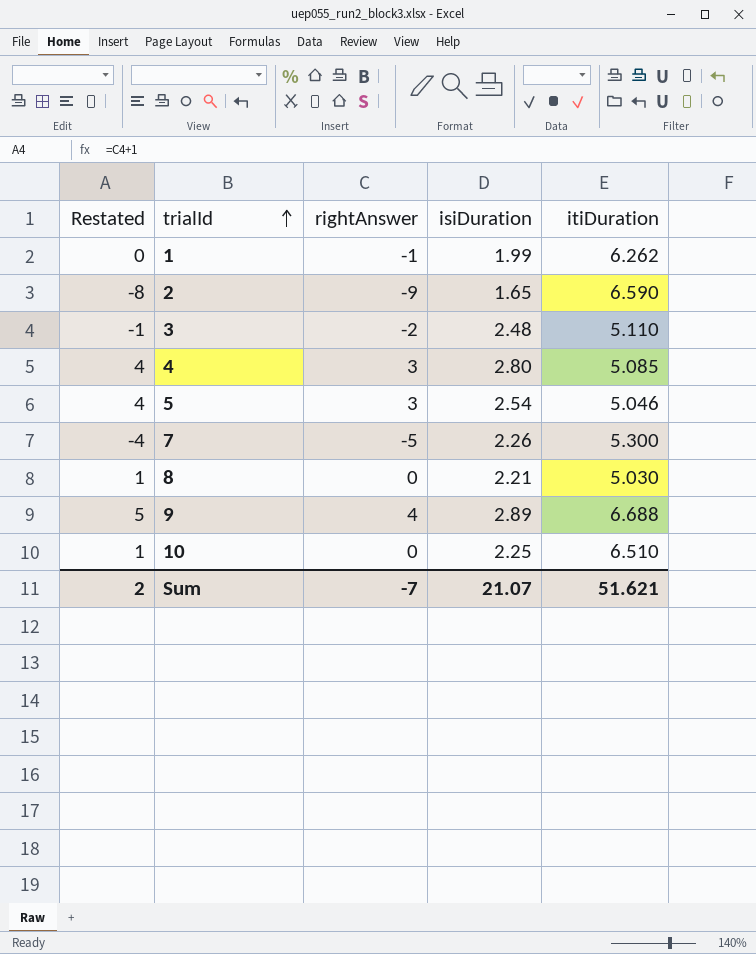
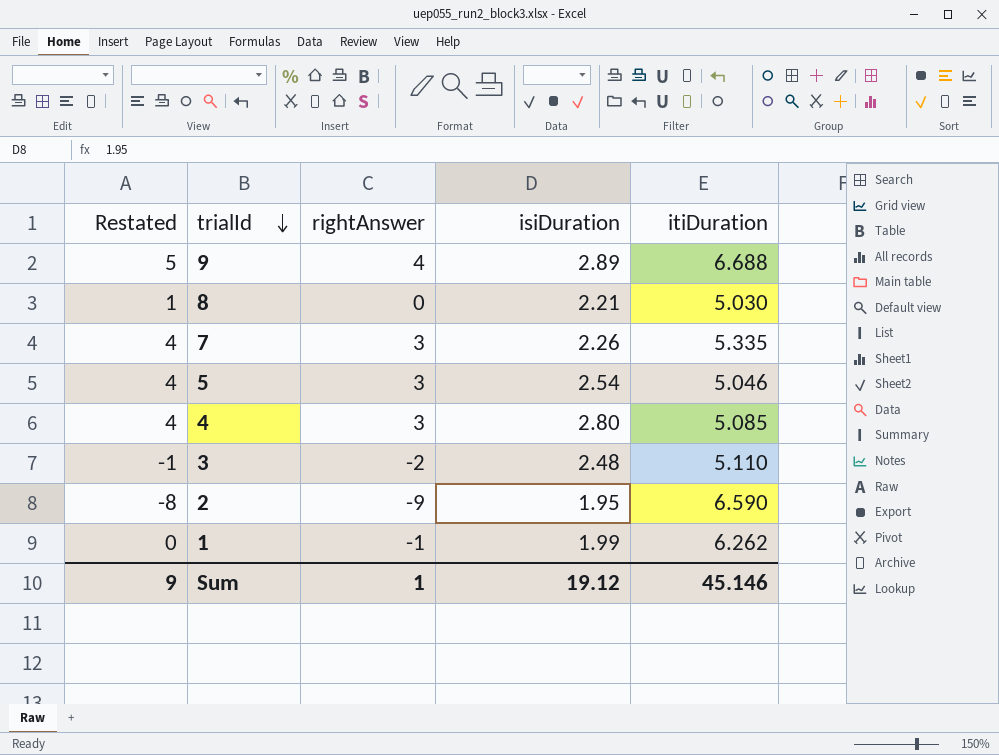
row order: trialId ascending -> trialId descending
row 10: 1 | 0 | 2.25 | 6.510 -> none
7 | Restated: -4 -> 4
7 | rightAnswer: -5 -> 3
7 | itiDuration: 5.300 -> 5.335
2 | isiDuration: 1.65 -> 1.95
Sum | Restated: 2 -> 9
Sum | rightAnswer: -7 -> 1
Sum | isiDuration: 21.07 -> 19.12
Sum | itiDuration: 51.621 -> 45.146

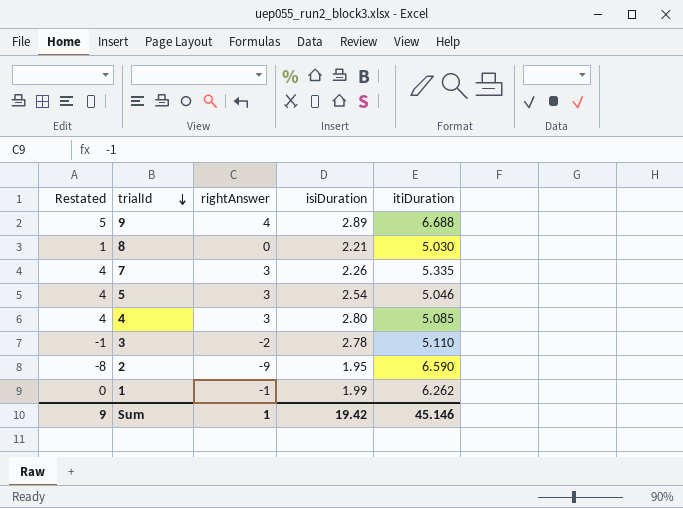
3 | isiDuration: 2.48 -> 2.78
Sum | isiDuration: 19.12 -> 19.42

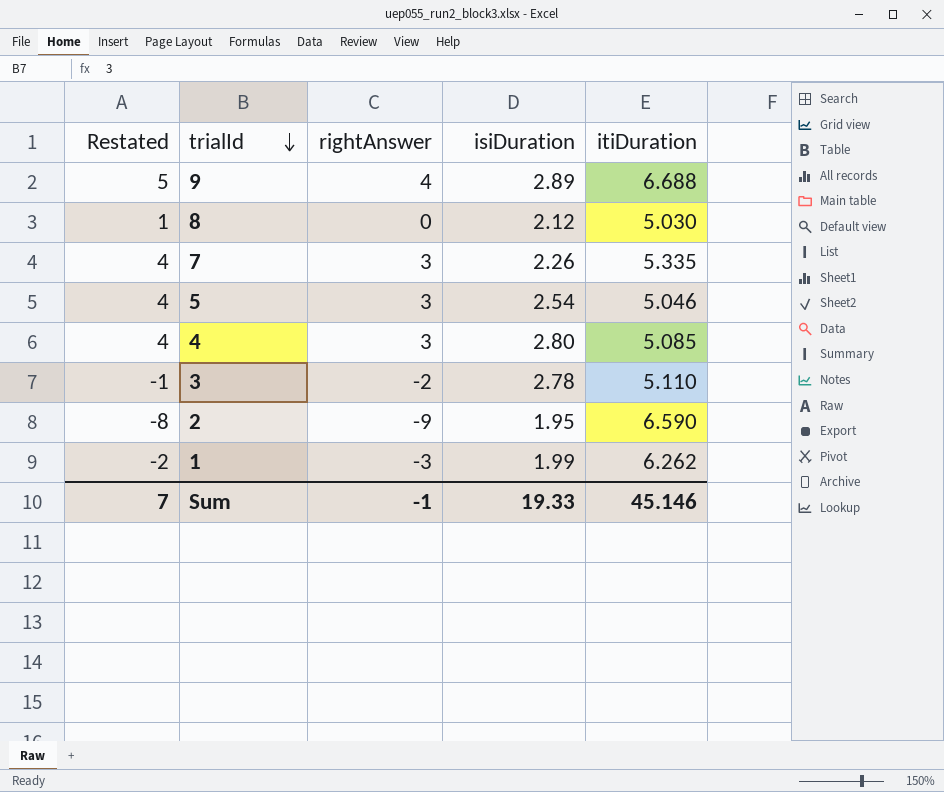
8 | isiDuration: 2.21 -> 2.12
1 | Restated: 0 -> -2
1 | rightAnswer: -1 -> -3
Sum | Restated: 9 -> 7
Sum | rightAnswer: 1 -> -1
Sum | isiDuration: 19.42 -> 19.33

